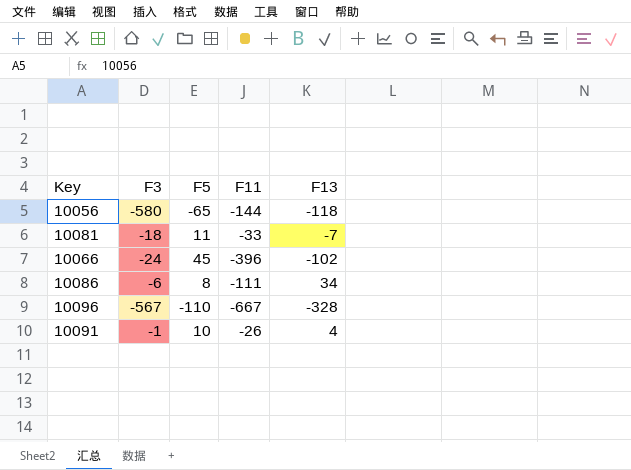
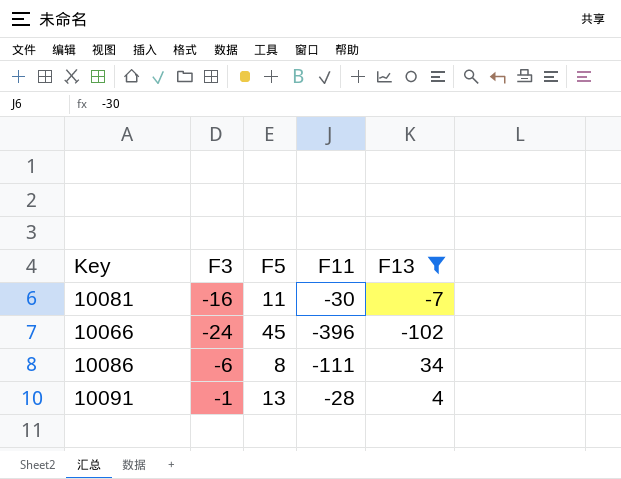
filter: none -> F13 >= -102
10081 | F3: -18 -> -16
10081 | F11: -33 -> -30
10091 | F5: 10 -> 13
10091 | F11: -26 -> -28

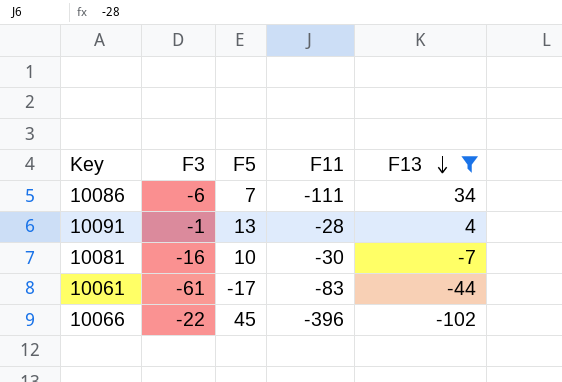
row order: none -> F13 descending
10086 | F5: 8 -> 7
10081 | F5: 11 -> 10
row 10061: none -> -61 | -17 | -83 | -44
10066 | F3: -24 -> -22

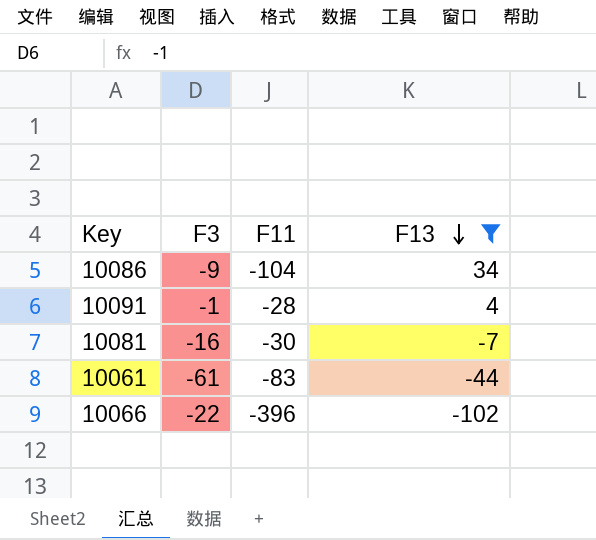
column F5 | position: 3 -> none
10086 | F3: -6 -> -9
10086 | F11: -111 -> -104

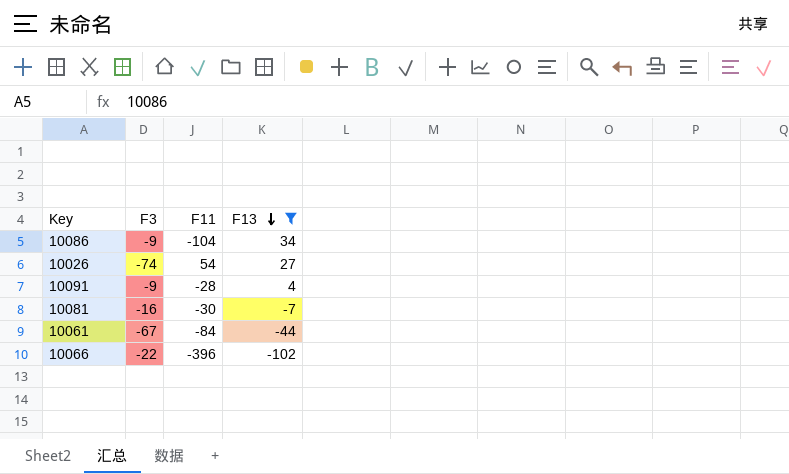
row 10026: none -> -74 | 54 | 27
10091 | F3: -1 -> -9
10061 | F3: -61 -> -67
10061 | F11: -83 -> -84

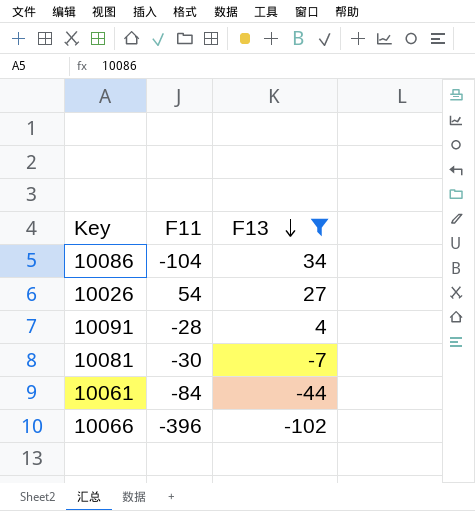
column F3 | position: 2 -> none

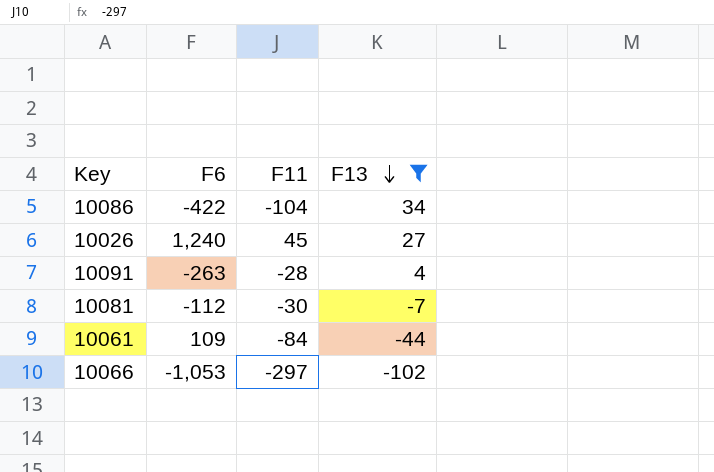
column F6 | position: none -> 2
10026 | F11: 54 -> 45
10066 | F11: -396 -> -297

